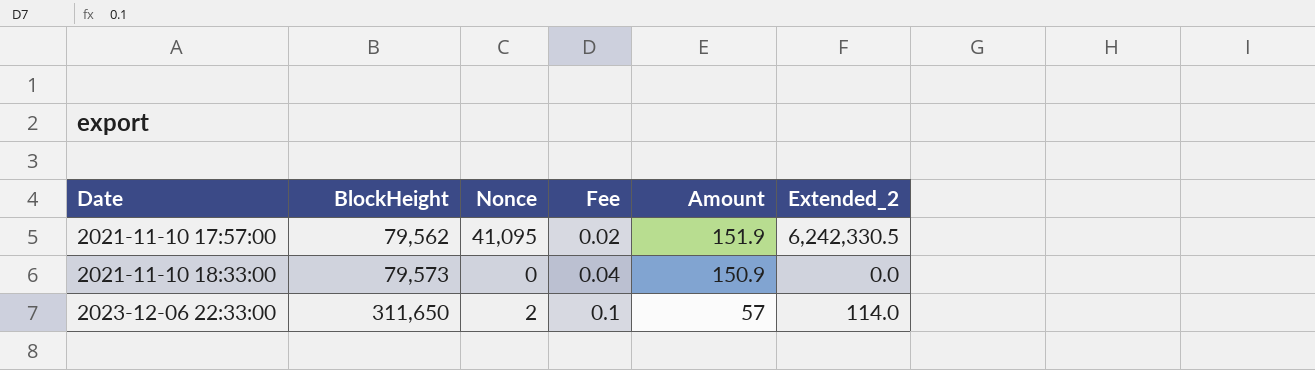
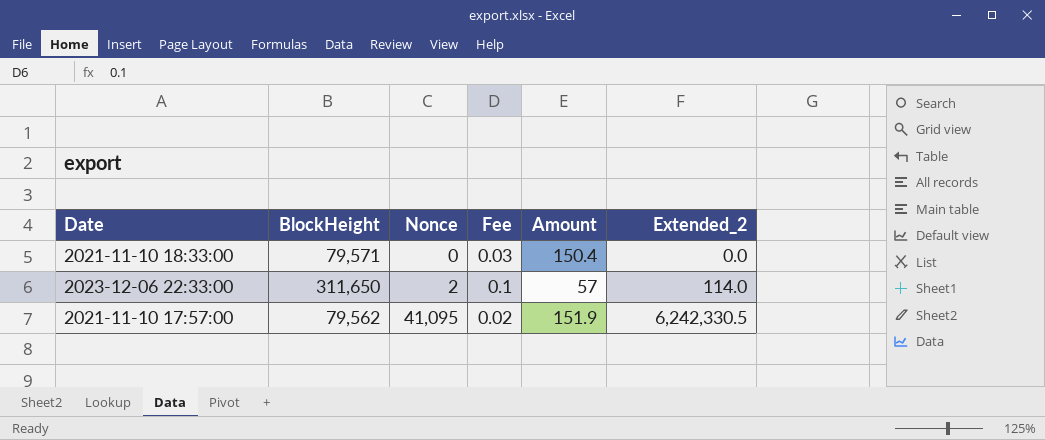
row order: Date ascending -> Nonce ascending
2021-11-10 18:33:00 | BlockHeight: 79,573 -> 79,571
2021-11-10 18:33:00 | Fee: 0.04 -> 0.03
2021-11-10 18:33:00 | Amount: 150.9 -> 150.4

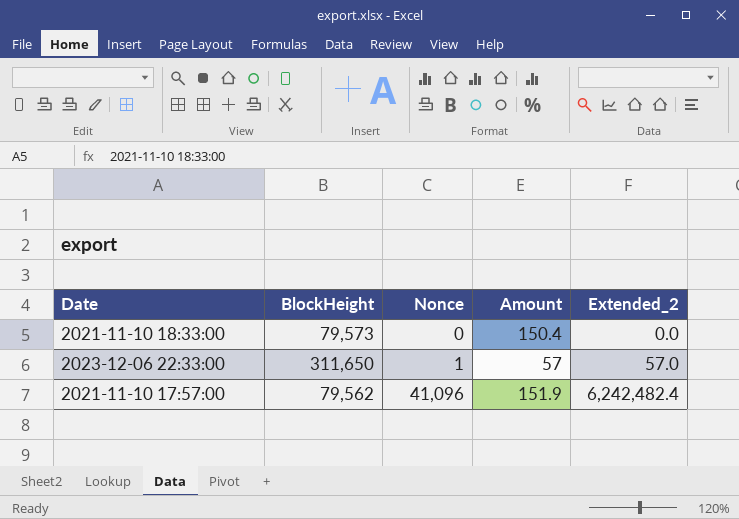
column Fee | position: 4 -> none
2021-11-10 18:33:00 | BlockHeight: 79,571 -> 79,573
2023-12-06 22:33:00 | Nonce: 2 -> 1
2023-12-06 22:33:00 | Extended_2: 114.0 -> 57.0
2021-11-10 17:57:00 | Nonce: 41,095 -> 41,096
2021-11-10 17:57:00 | Extended_2: 6,242,330.5 -> 6,242,482.4

